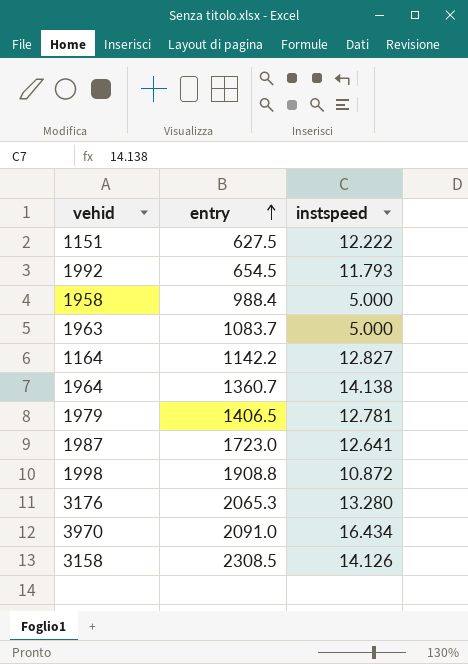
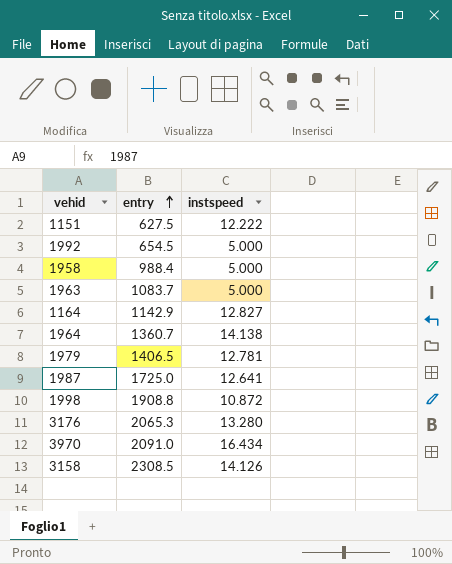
1992 | instspeed: 11.793 -> 5.000
1164 | entry: 1142.2 -> 1142.9
1987 | entry: 1723.0 -> 1725.0

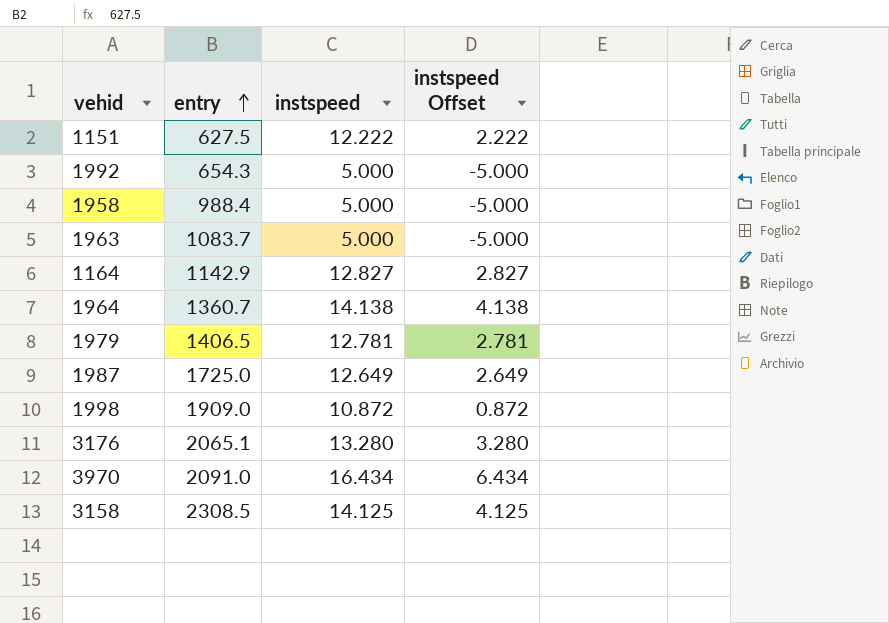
column instspeed Offset | formula: none -> [instspeed] - 10
1992 | entry: 654.5 -> 654.3
1987 | instspeed: 12.641 -> 12.649
1998 | entry: 1908.8 -> 1909.0
3176 | entry: 2065.3 -> 2065.1
3158 | instspeed: 14.126 -> 14.125

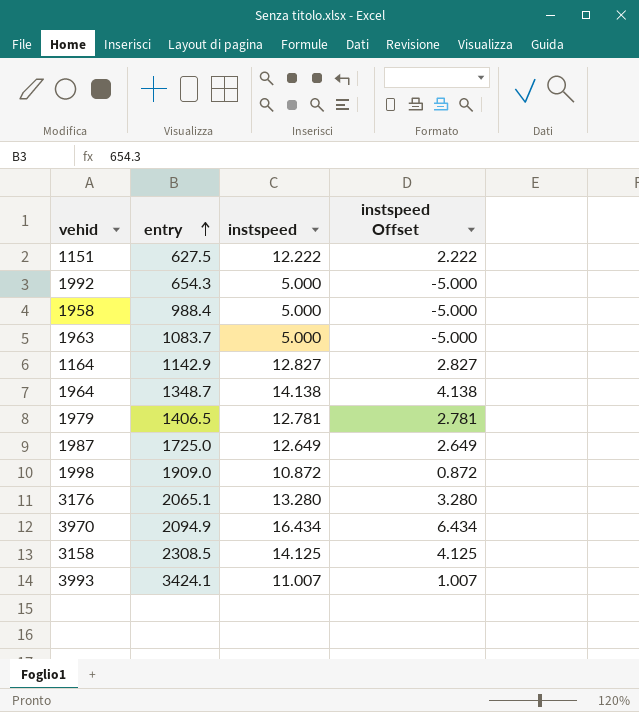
1964 | entry: 1360.7 -> 1348.7
3970 | entry: 2091.0 -> 2094.9
row 3993: none -> 3424.1 | 11.007 | 1.007

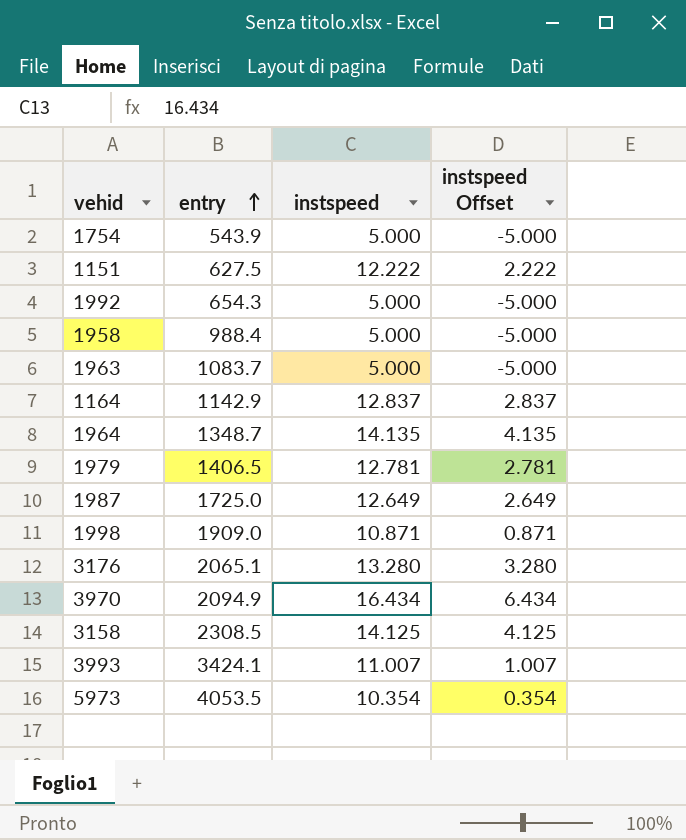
row 1754: none -> 543.9 | 5.000 | -5.000
1164 | instspeed: 12.827 -> 12.837
1164 | instspeed Offset: 2.827 -> 2.837
1964 | instspeed: 14.138 -> 14.135
1964 | instspeed Offset: 4.138 -> 4.135
1998 | instspeed: 10.872 -> 10.871
1998 | instspeed Offset: 0.872 -> 0.871
row 5973: none -> 4053.5 | 10.354 | 0.354

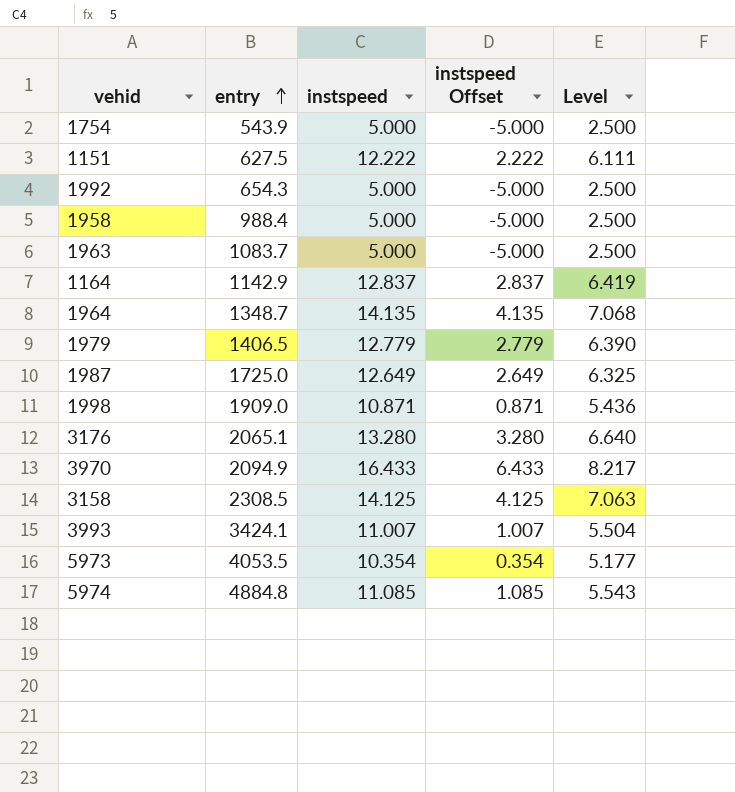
column Level | formula: none -> [instspeed] * 0.5
1979 | instspeed: 12.781 -> 12.779
1979 | instspeed Offset: 2.781 -> 2.779
3970 | instspeed: 16.434 -> 16.433
3970 | instspeed Offset: 6.434 -> 6.433
row 5974: none -> 4884.8 | 11.085 | 1.085 | 5.543

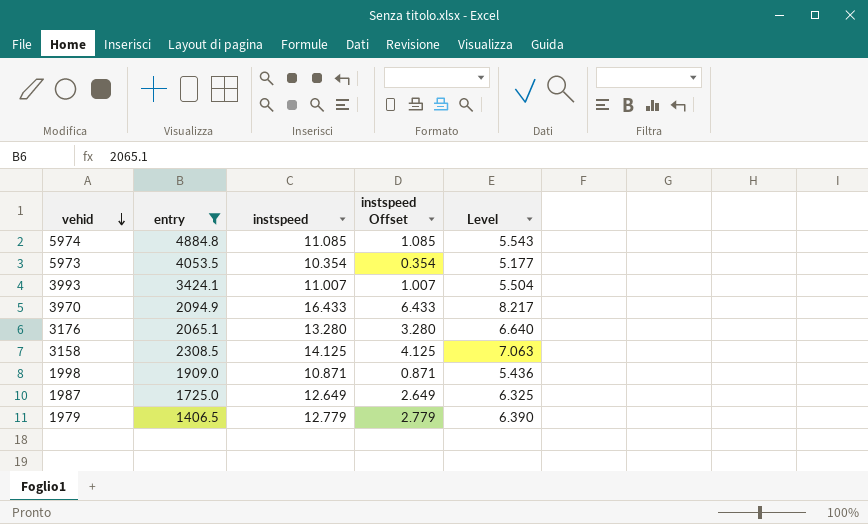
filter: none -> entry >= 1406.5
row order: entry ascending -> vehid descending

